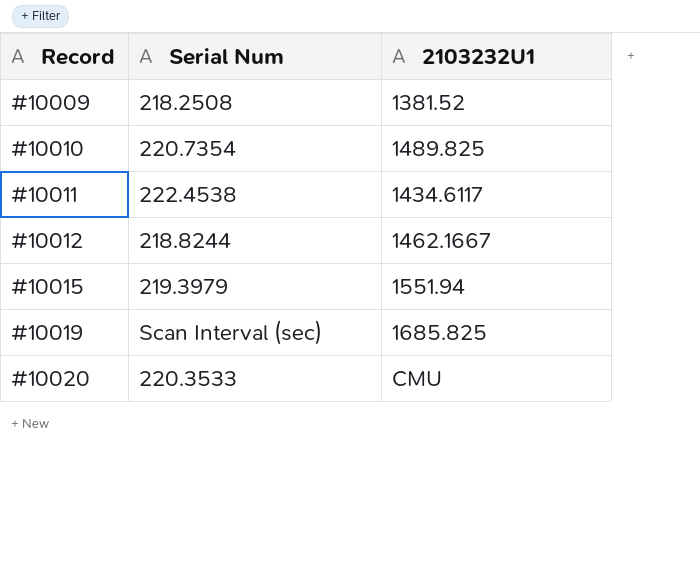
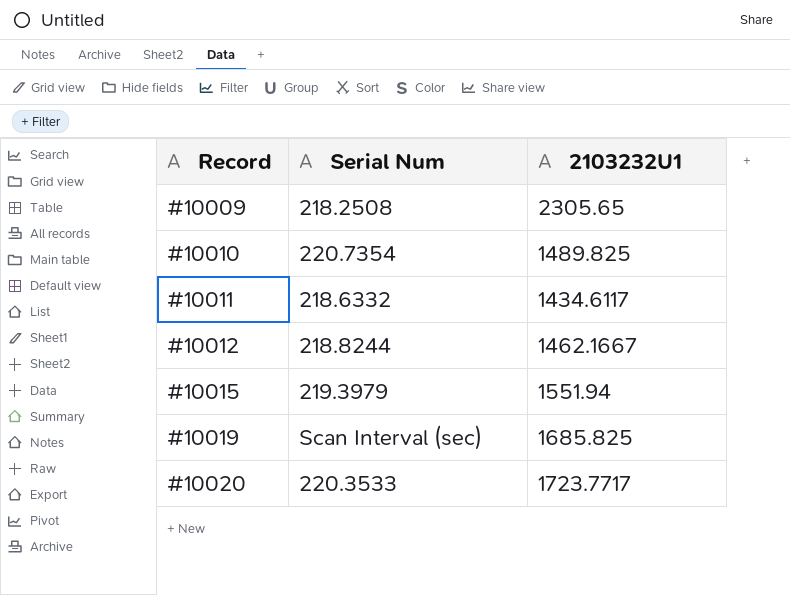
#10009 | 2103232U1: 1381.52 -> 2305.65
#10011 | Serial Num: 222.4538 -> 218.6332
#10020 | 2103232U1: CMU -> 1723.7717

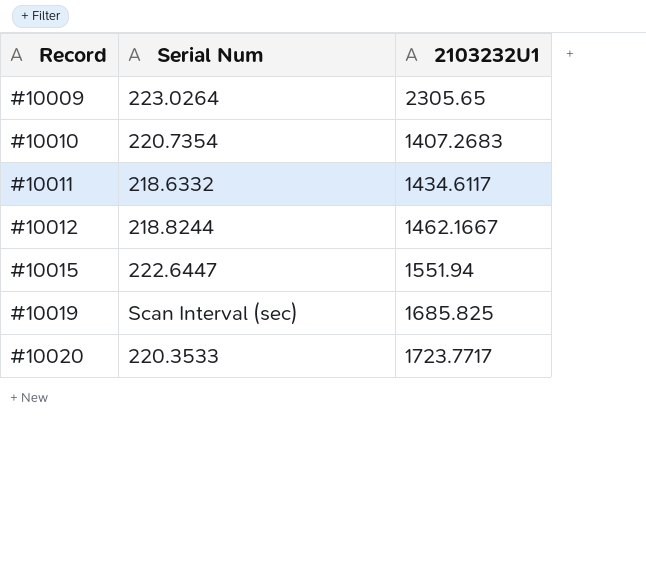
#10009 | Serial Num: 218.2508 -> 223.0264
#10010 | 2103232U1: 1489.825 -> 1407.2683
#10015 | Serial Num: 219.3979 -> 222.6447

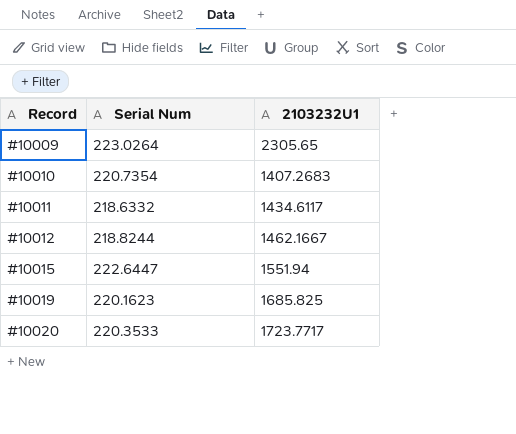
#10019 | Serial Num: Scan Interval (sec) -> 220.1623

